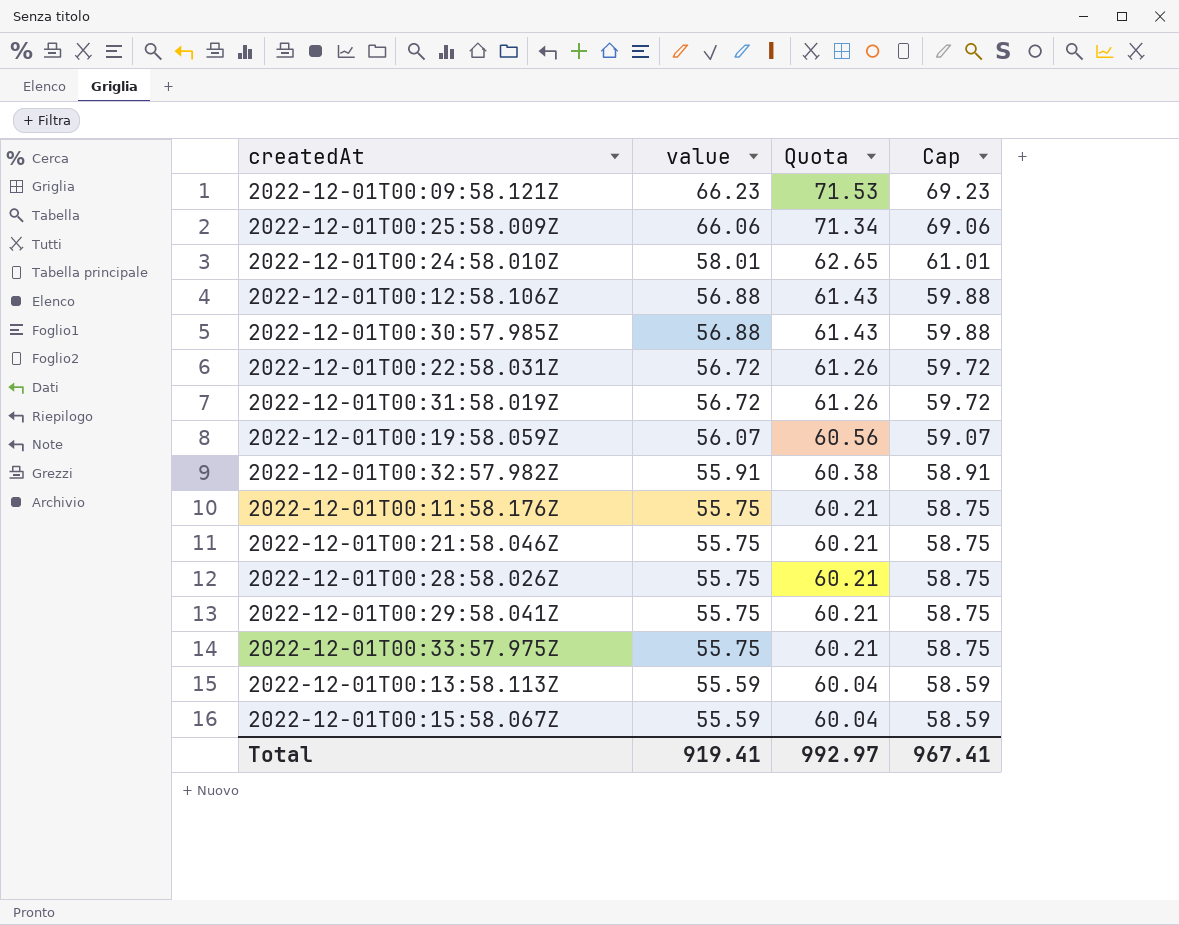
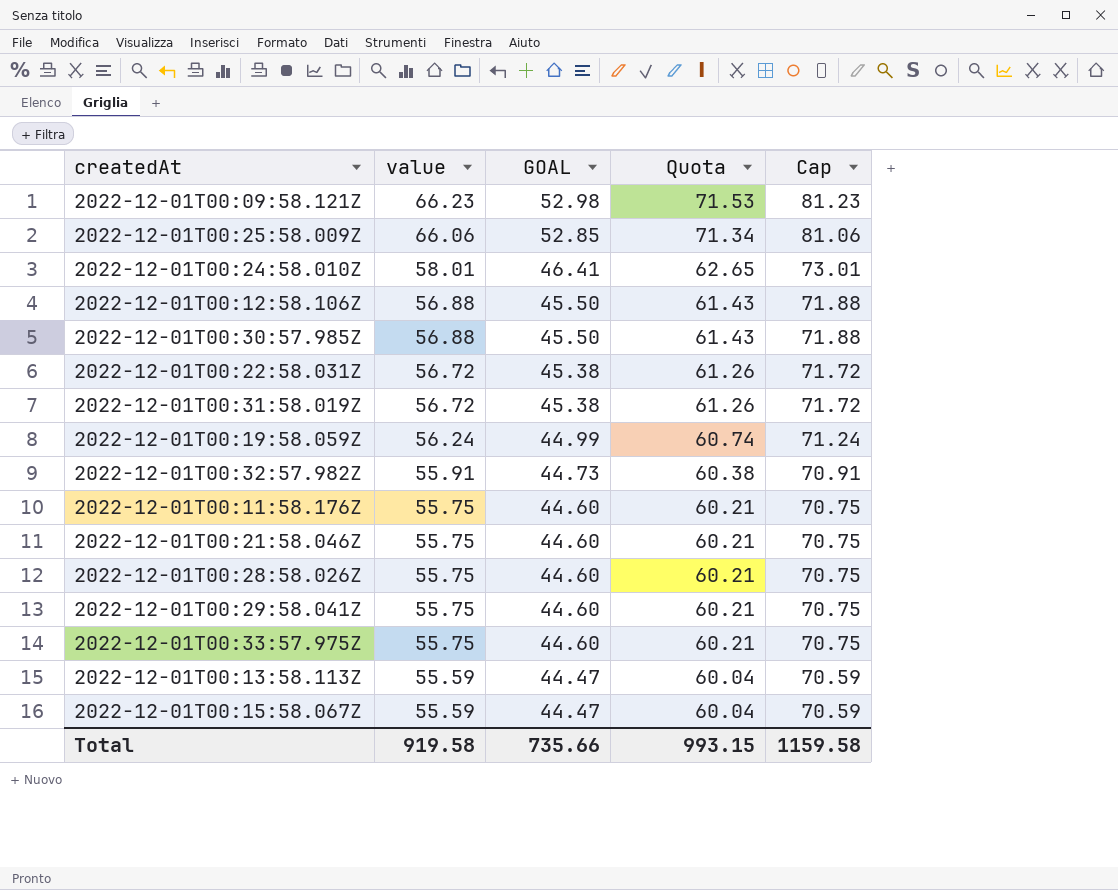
column GOAL | formula: none -> [value] * 0.8
column Cap | formula: [value] + 3 -> [value] + 15
2022-12-01T00:19:58.059Z | value: 56.07 -> 56.24
2022-12-01T00:19:58.059Z | Quota: 60.56 -> 60.74
Total | value: 919.41 -> 919.58
Total | Quota: 992.97 -> 993.15
Total | Cap: 967.41 -> 1159.58

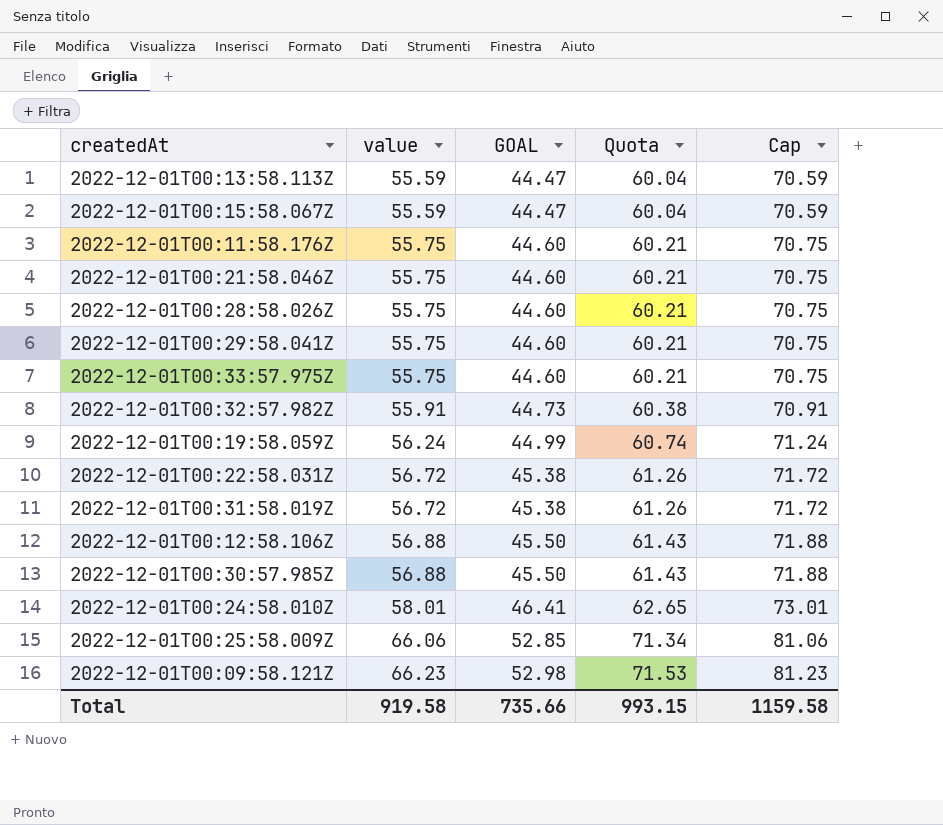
row order: value descending -> value ascending

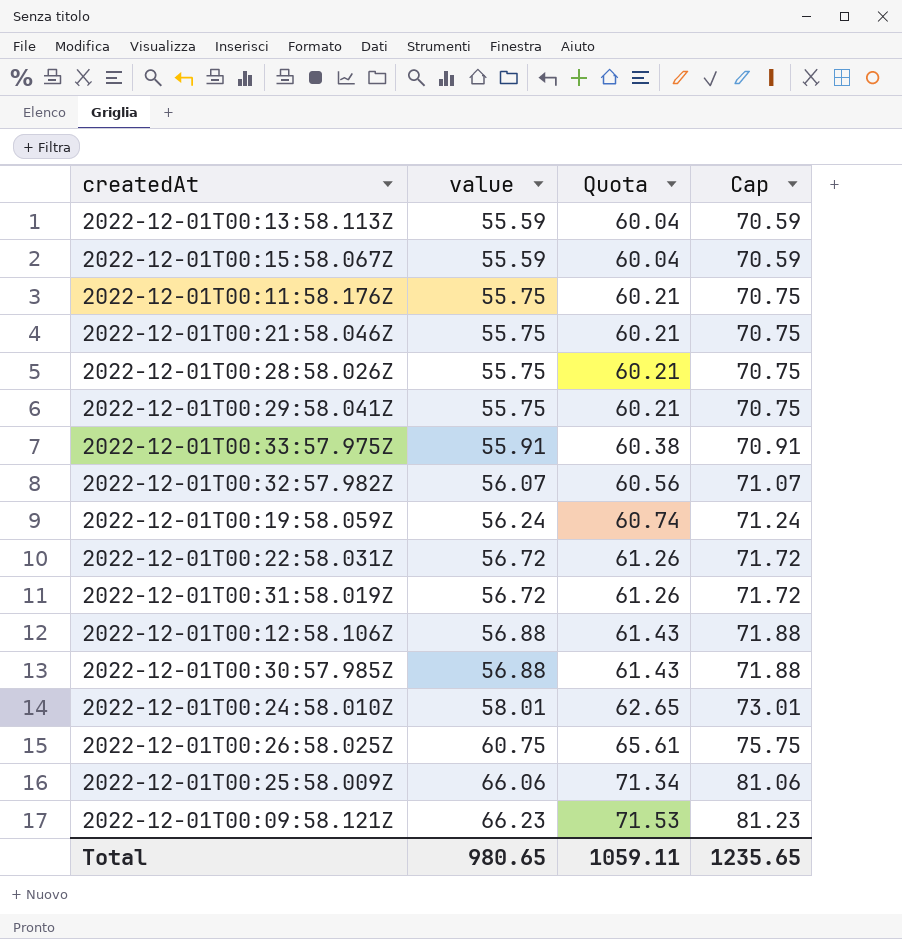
column GOAL | formula: [value] * 0.8 -> none
2022-12-01T00:33:57.975Z | value: 55.75 -> 55.91
2022-12-01T00:33:57.975Z | Quota: 60.21 -> 60.38
2022-12-01T00:33:57.975Z | Cap: 70.75 -> 70.91
2022-12-01T00:32:57.982Z | value: 55.91 -> 56.07
2022-12-01T00:32:57.982Z | Quota: 60.38 -> 60.56
2022-12-01T00:32:57.982Z | Cap: 70.91 -> 71.07
row 2022-12-01T00:26:58.025Z: none -> 60.75 | 65.61 | 75.75
Total | value: 919.58 -> 980.65
Total | Quota: 993.15 -> 1059.11
Total | Cap: 1159.58 -> 1235.65

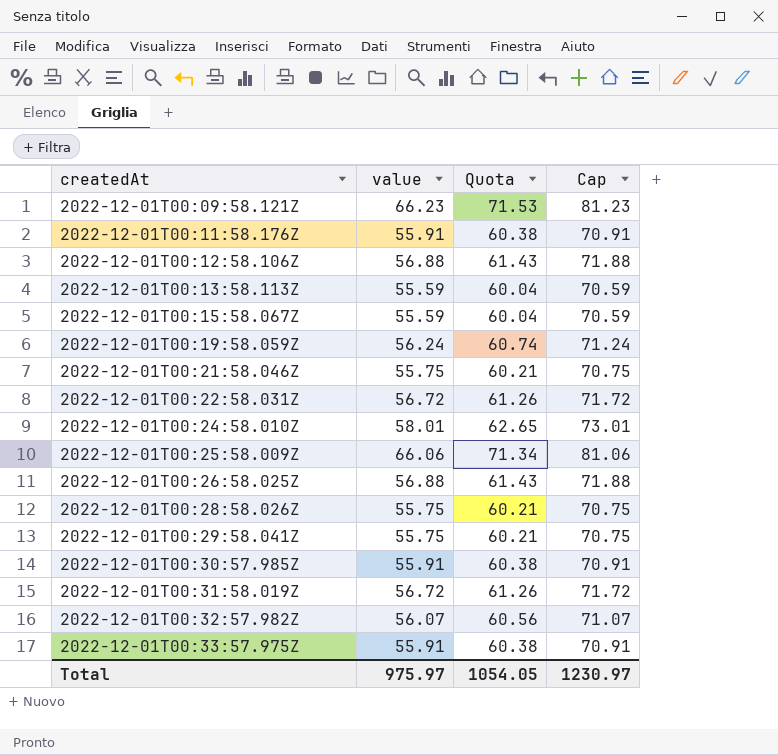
row order: value ascending -> createdAt ascending
2022-12-01T00:11:58.176Z | value: 55.75 -> 55.91
2022-12-01T00:11:58.176Z | Quota: 60.21 -> 60.38
2022-12-01T00:11:58.176Z | Cap: 70.75 -> 70.91
2022-12-01T00:26:58.025Z | value: 60.75 -> 56.88
2022-12-01T00:26:58.025Z | Quota: 65.61 -> 61.43
2022-12-01T00:26:58.025Z | Cap: 75.75 -> 71.88
2022-12-01T00:30:57.985Z | value: 56.88 -> 55.91
2022-12-01T00:30:57.985Z | Quota: 61.43 -> 60.38
2022-12-01T00:30:57.985Z | Cap: 71.88 -> 70.91
Total | value: 980.65 -> 975.97
Total | Quota: 1059.11 -> 1054.05
Total | Cap: 1235.65 -> 1230.97

